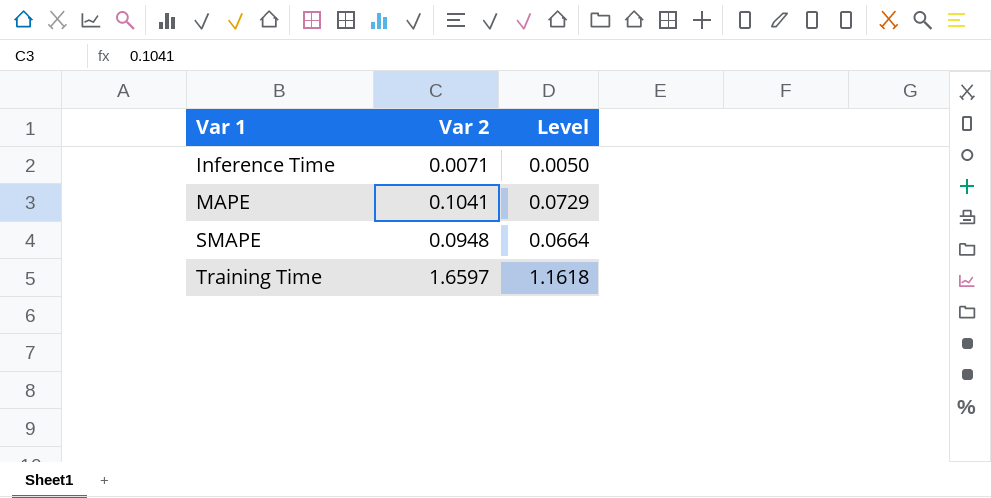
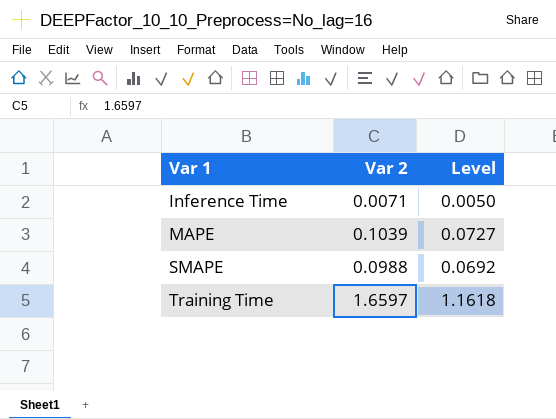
MAPE | Var 2: 0.1041 -> 0.1039
MAPE | Level: 0.0729 -> 0.0727
SMAPE | Var 2: 0.0948 -> 0.0988
SMAPE | Level: 0.0664 -> 0.0692

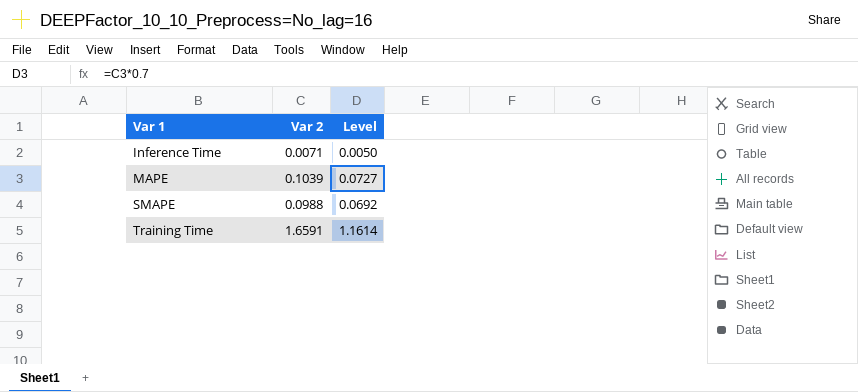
Training Time | Var 2: 1.6597 -> 1.6591
Training Time | Level: 1.1618 -> 1.1614

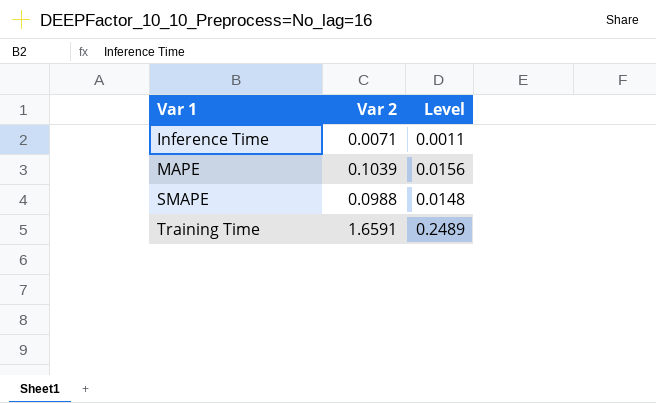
column Level | formula: [Var 2] * 0.7 -> [Var 2] * 0.15

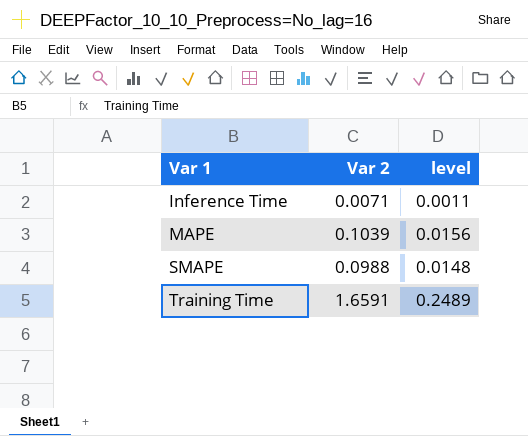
column name: Level -> level

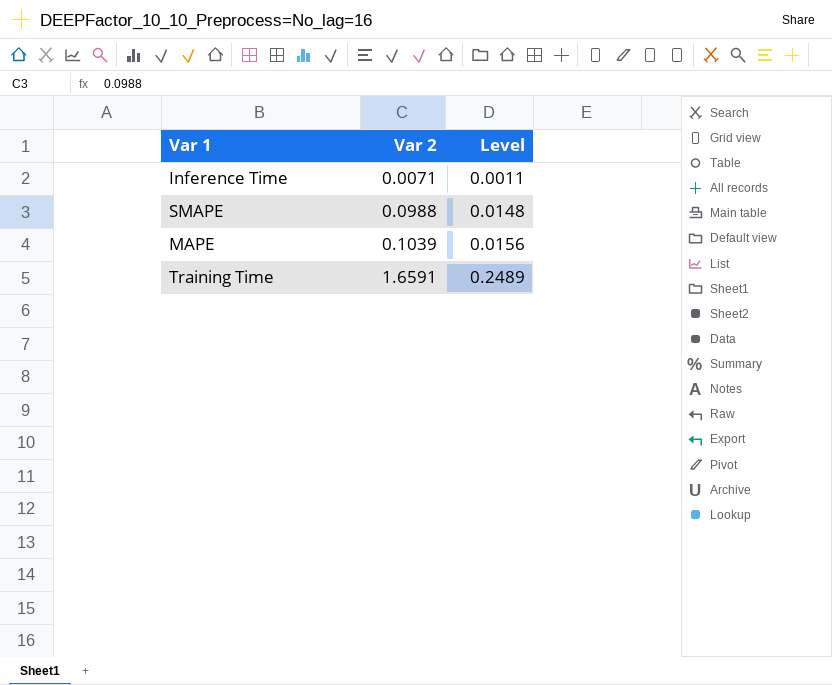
row order: Var 1 ascending -> Var 2 ascending
column name: level -> Level

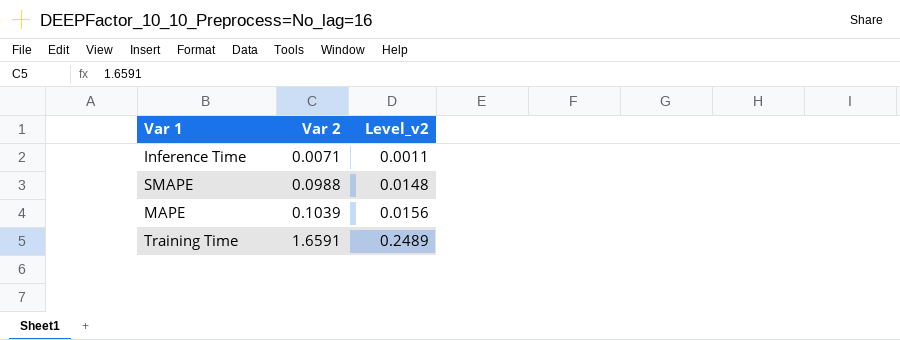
column name: Level -> Level_v2

